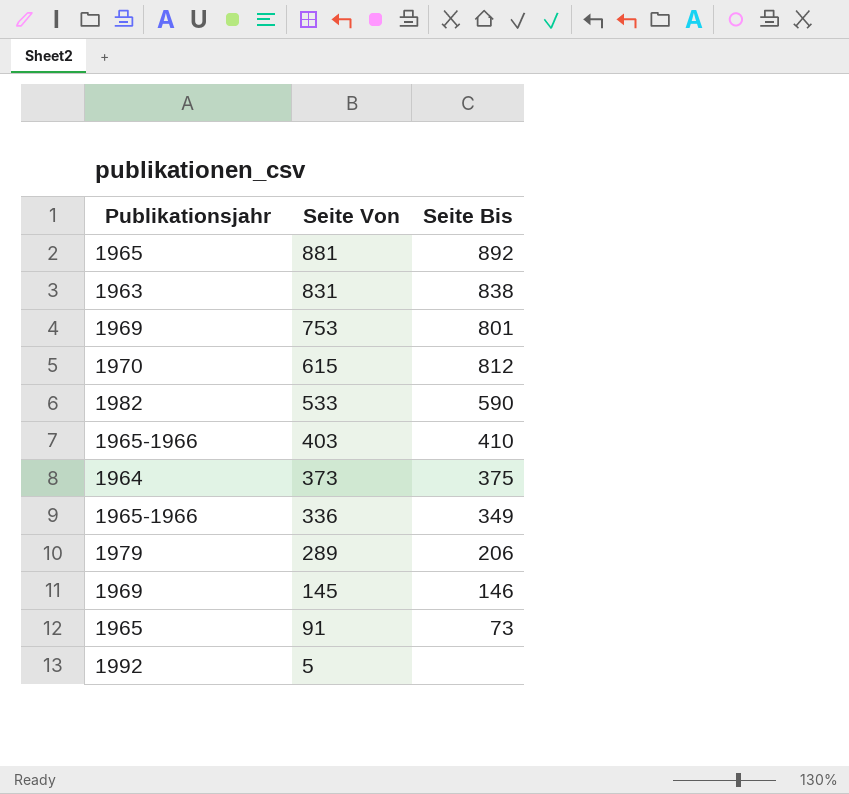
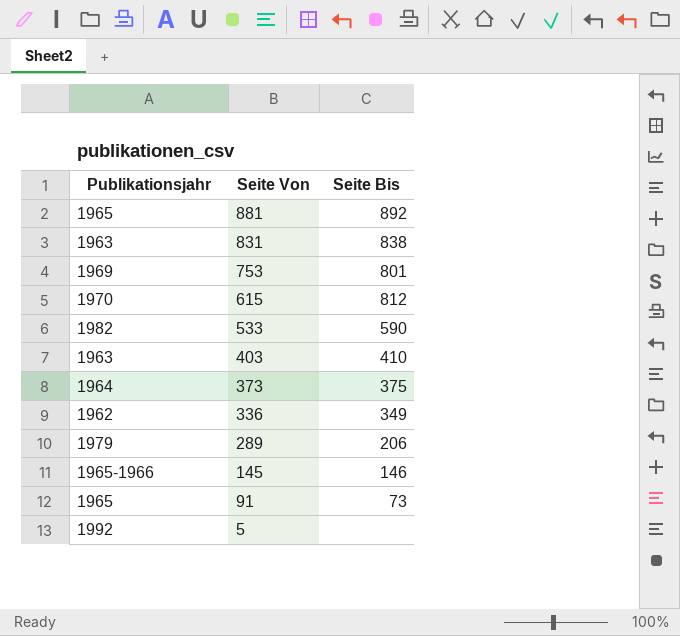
403 | Publikationsjahr: 1965-1966 -> 1963
336 | Publikationsjahr: 1965-1966 -> 1962
145 | Publikationsjahr: 1969 -> 1965-1966

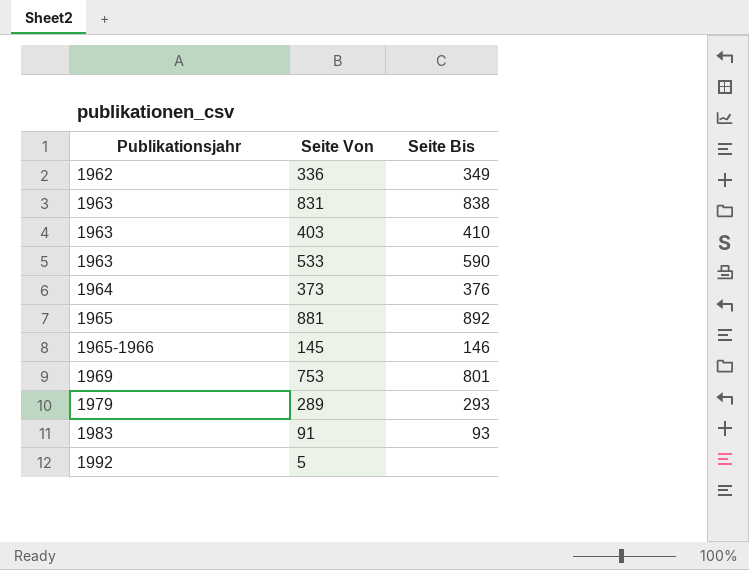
row order: Seite Von descending -> Publikationsjahr ascending
row 615: 1970 | 812 -> none
533 | Publikationsjahr: 1982 -> 1963
373 | Seite Bis: 375 -> 376
289 | Seite Bis: 206 -> 293
91 | Publikationsjahr: 1965 -> 1983
91 | Seite Bis: 73 -> 93

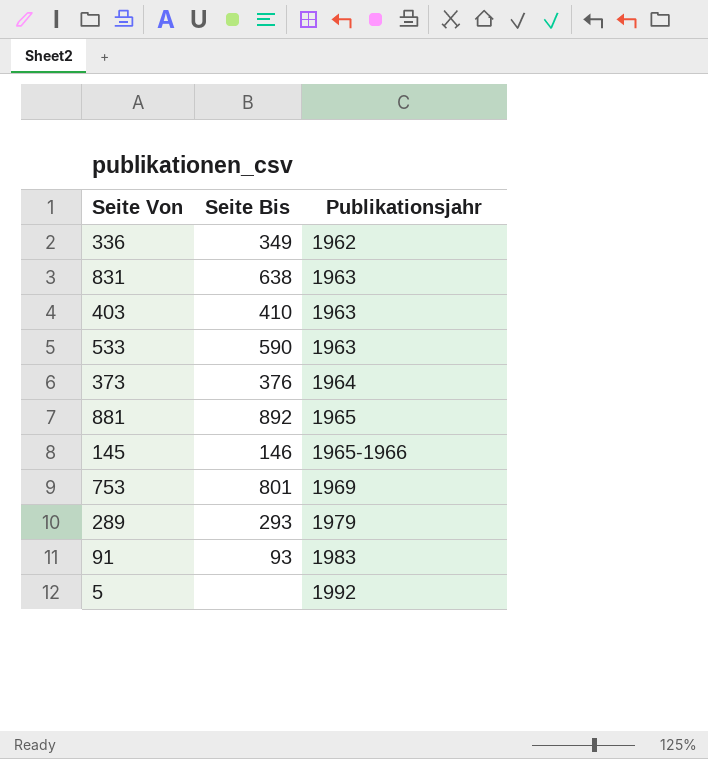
column Publikationsjahr | position: 1 -> 3
831 | Seite Bis: 838 -> 638

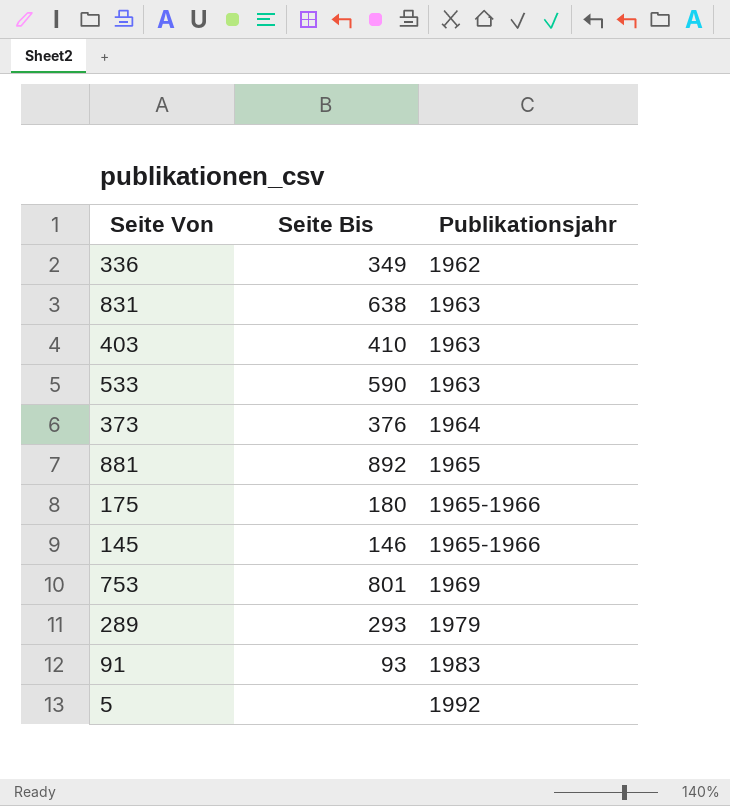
row 175: none -> 180 | 1965-1966

